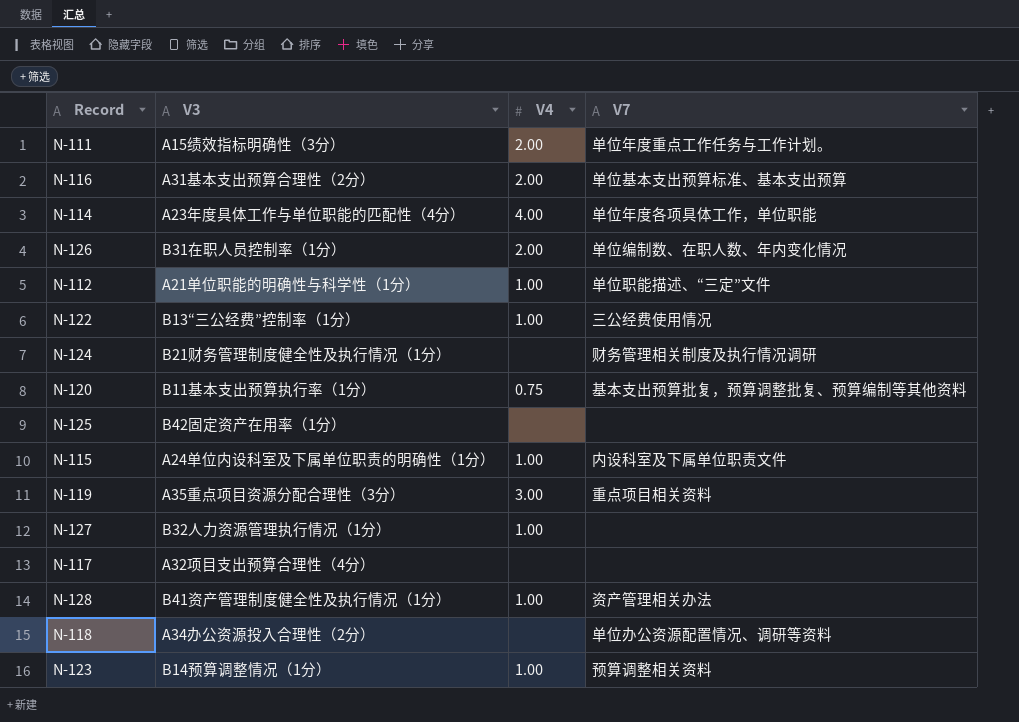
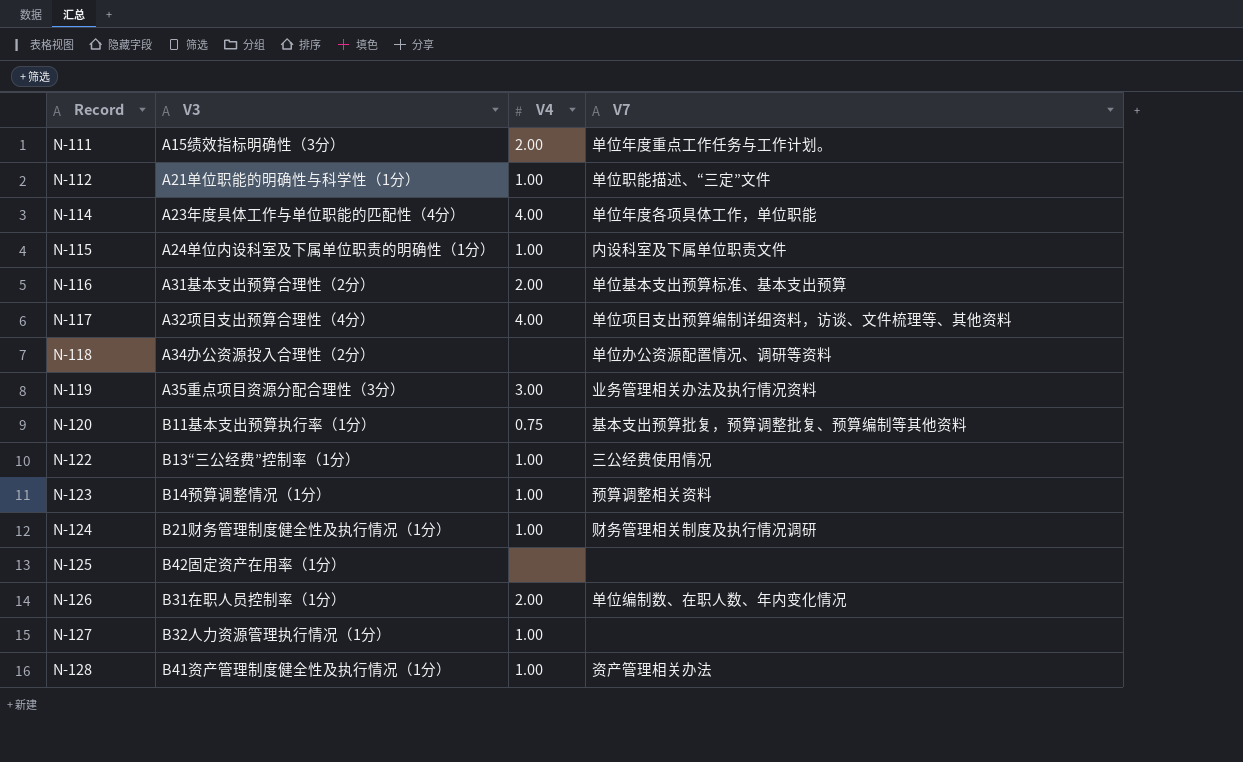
row order: none -> Record ascending
N-117 | V4: none -> 4.00
N-117 | V7: none -> 单位项目支出预算编制详细资料，访谈、文件梳理等、其他资料
N-119 | V7: 重点项目相关资料 -> 业务管理相关办法及执行情况资料
N-124 | V4: none -> 1.00

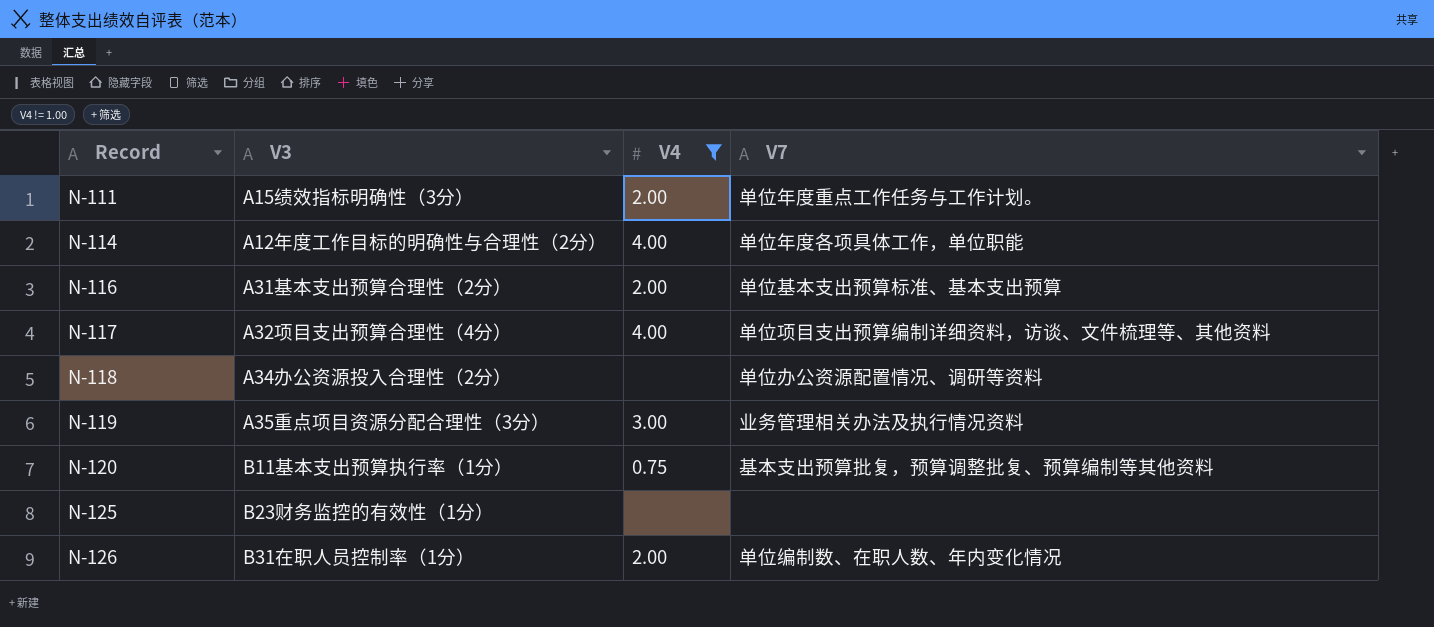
filter: none -> V4 != 1.00
N-114 | V3: A23年度具体工作与单位职能的匹配性（4分） -> A12年度工作目标的明确性与合理性（2分）
N-125 | V3: B42固定资产在用率（1分） -> B23财务监控的有效性（1分）

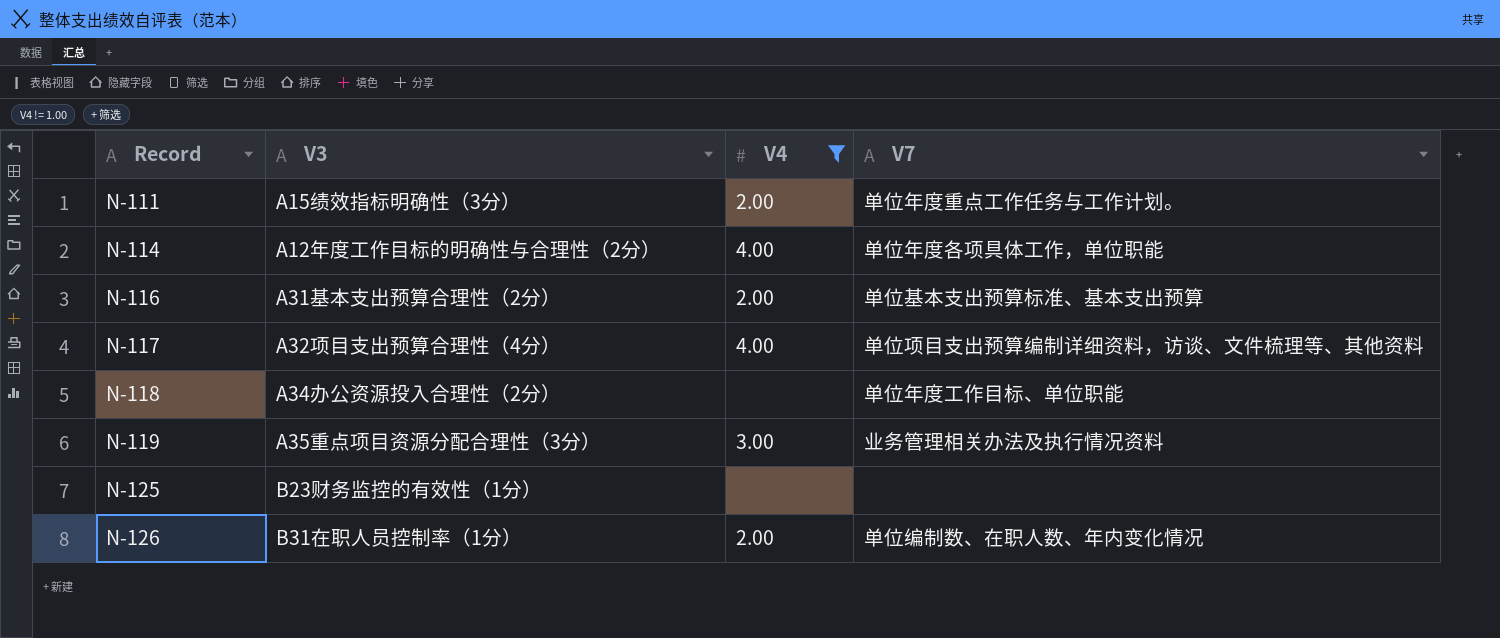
row N-120: B11基本支出预算执行率（1分） | 0.75 | 基本支出预算批复，预算调整批复、预算编制等其他资料 -> none
N-118 | V7: 单位办公资源配置情况、调研等资料 -> 单位年度工作目标、单位职能

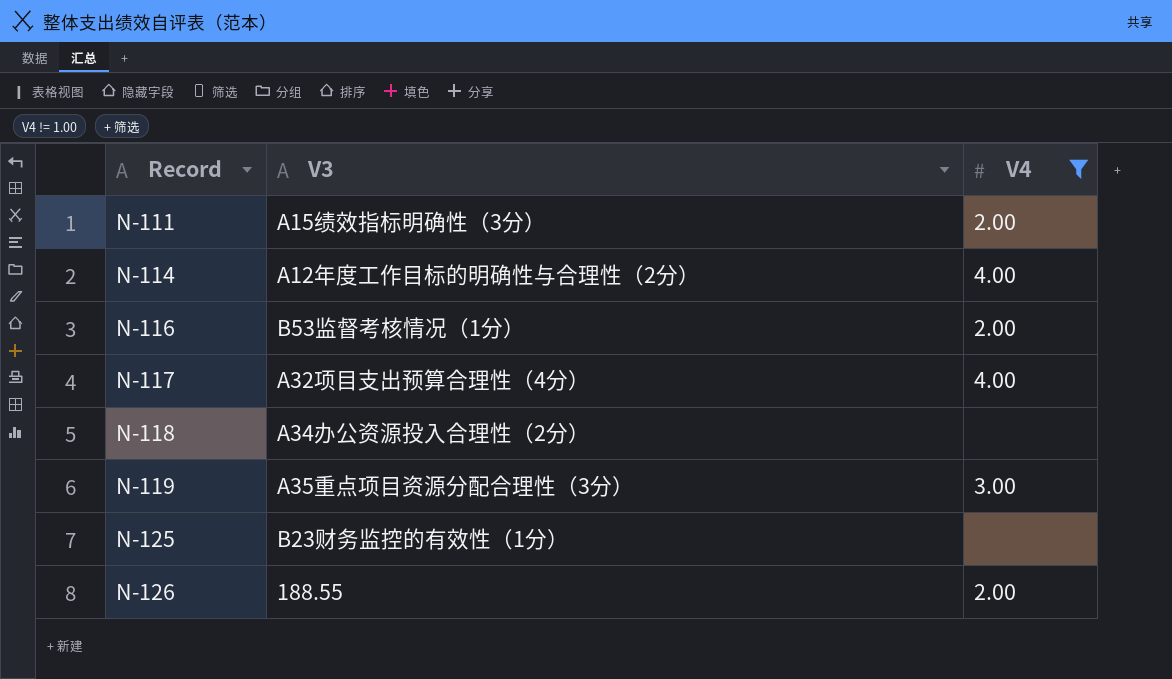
column V7 | position: 4 -> none
N-116 | V3: A31基本支出预算合理性（2分） -> B53监督考核情况（1分）
N-126 | V3: B31在职人员控制率（1分） -> 188.55

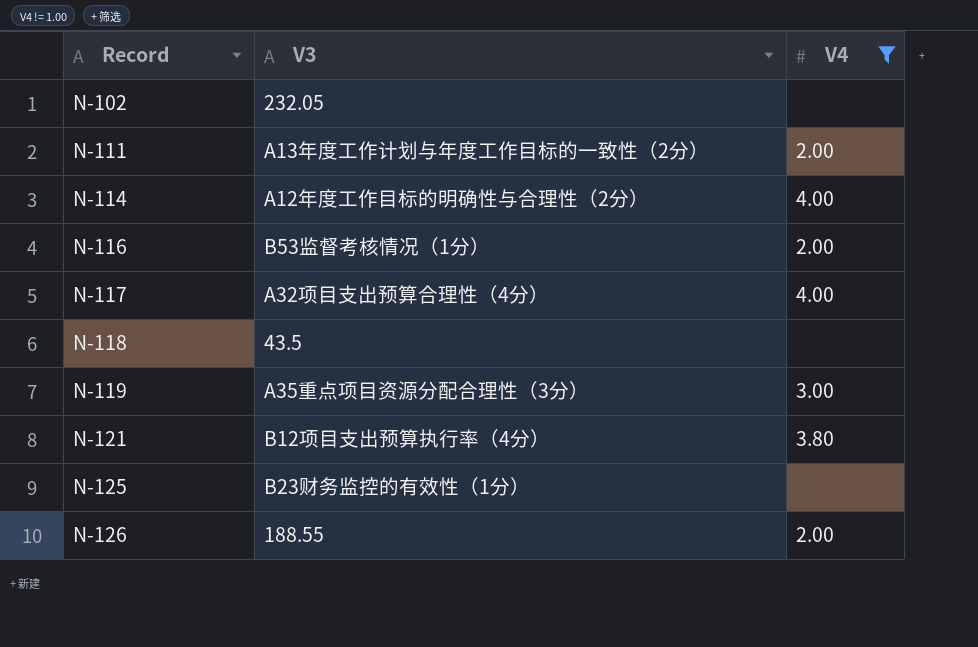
row N-102: none -> 232.05 | none
N-111 | V3: A15绩效指标明确性（3分） -> A13年度工作计划与年度工作目标的一致性（2分）
N-118 | V3: A34办公资源投入合理性（2分） -> 43.5
row N-121: none -> B12项目支出预算执行率（4分） | 3.80

